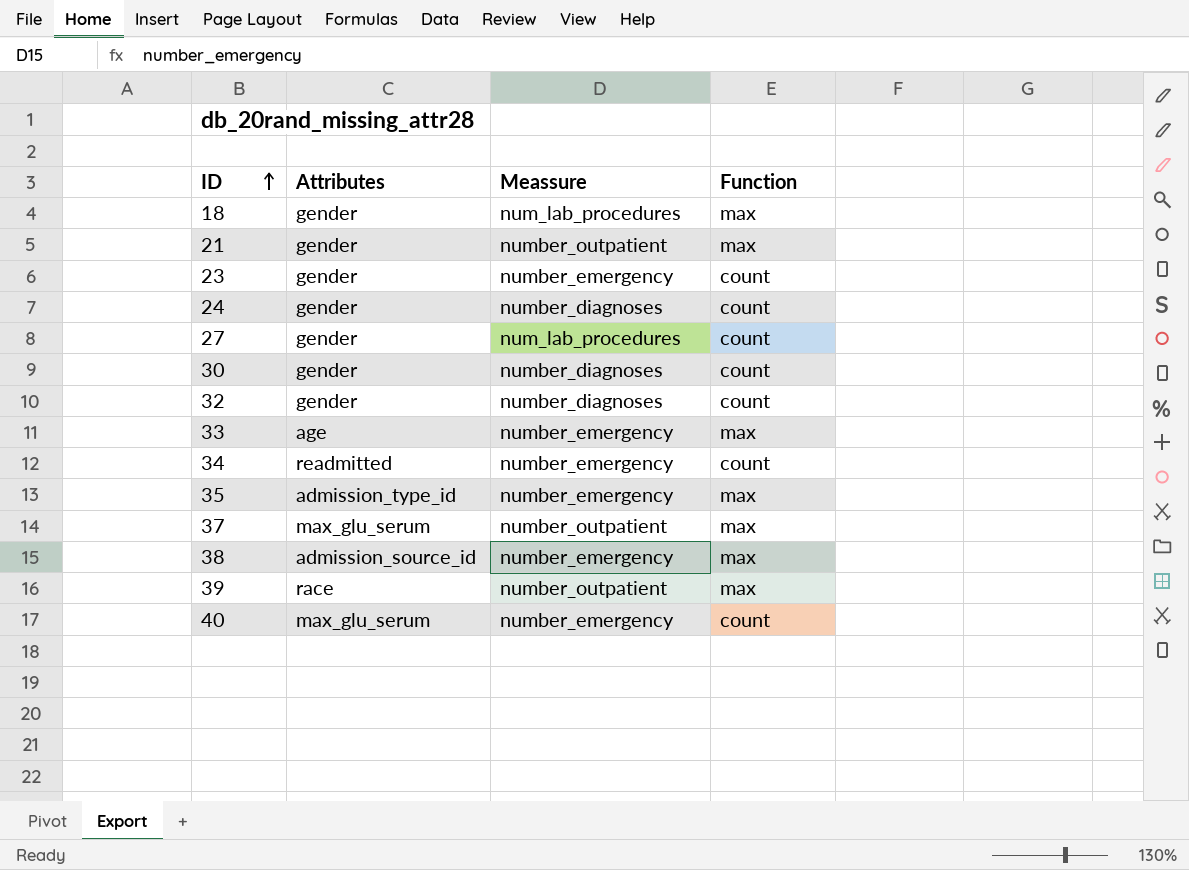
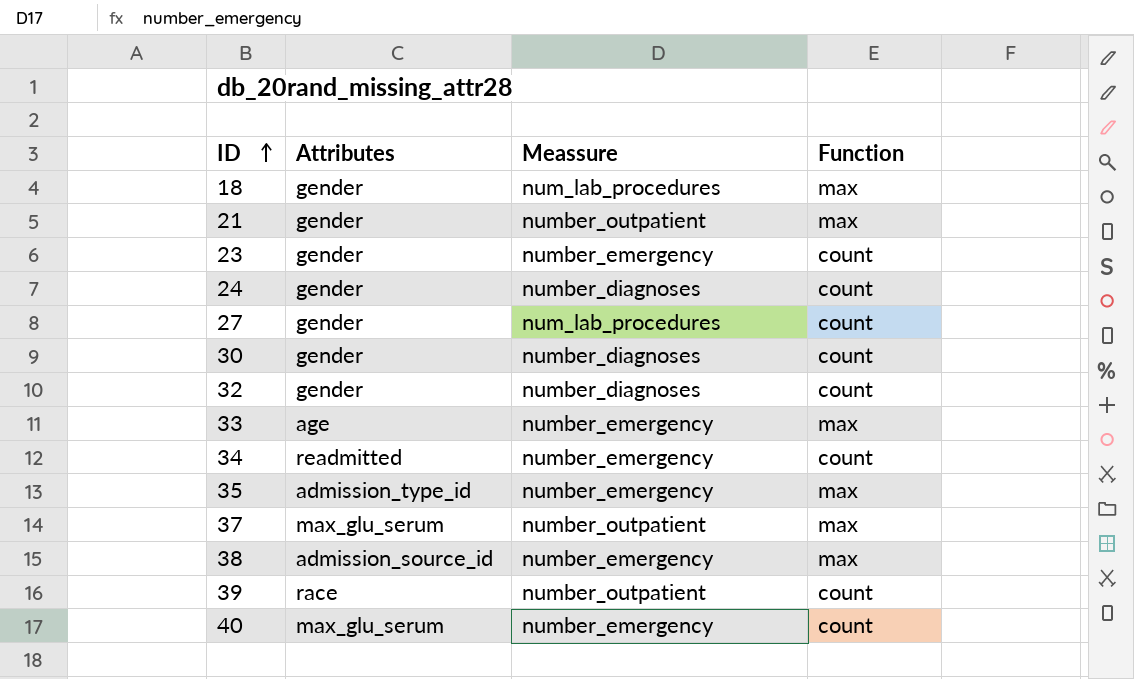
39 | Function: max -> count

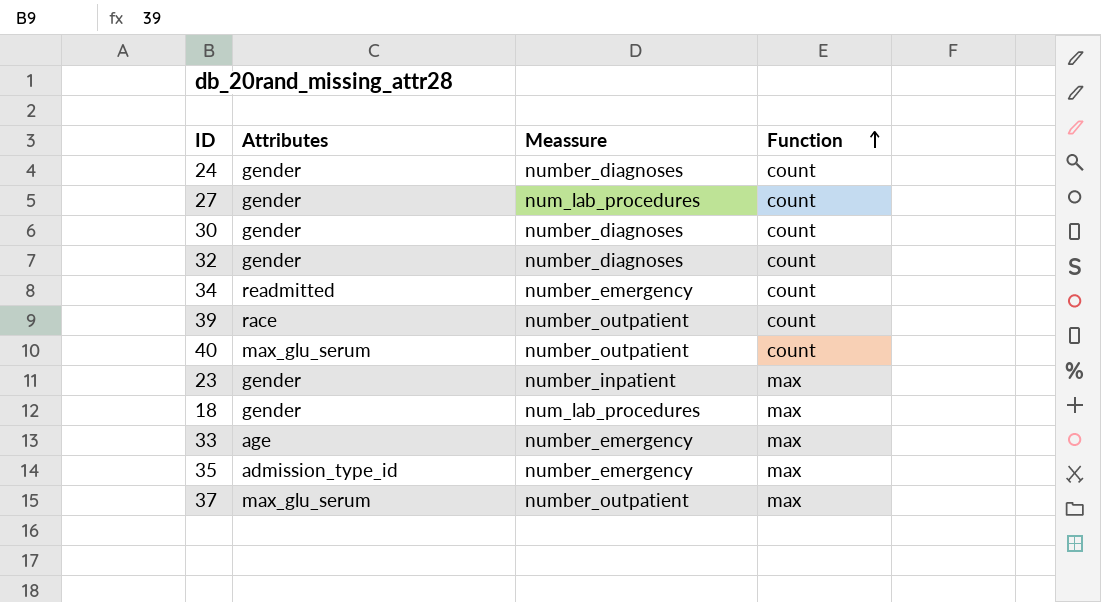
row order: ID ascending -> Function ascending
row 21: gender | number_outpatient | max -> none
row 38: admission_source_id | number_emergency | max -> none
40 | Meassure: number_emergency -> number_outpatient
23 | Meassure: number_emergency -> number_inpatient
23 | Function: count -> max

